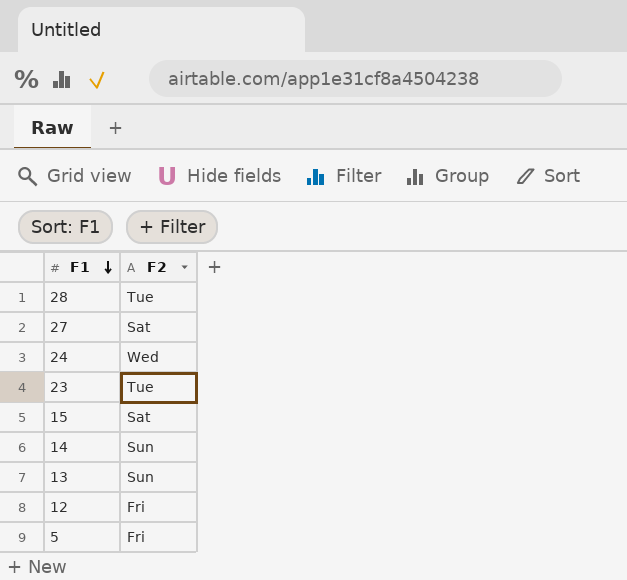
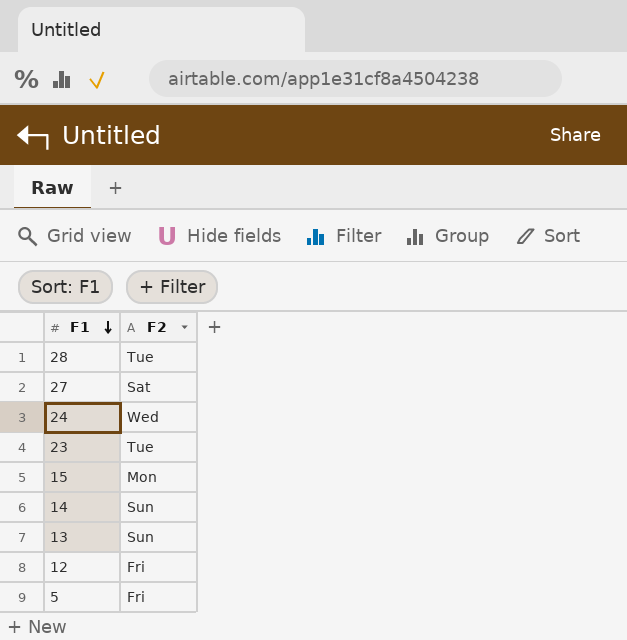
15 | F2: Sat -> Mon

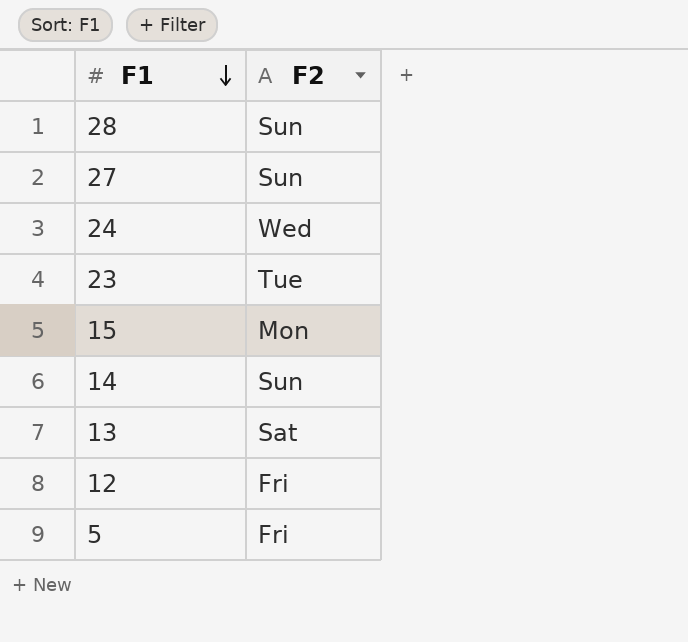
28 | F2: Tue -> Sun
27 | F2: Sat -> Sun
13 | F2: Sun -> Sat

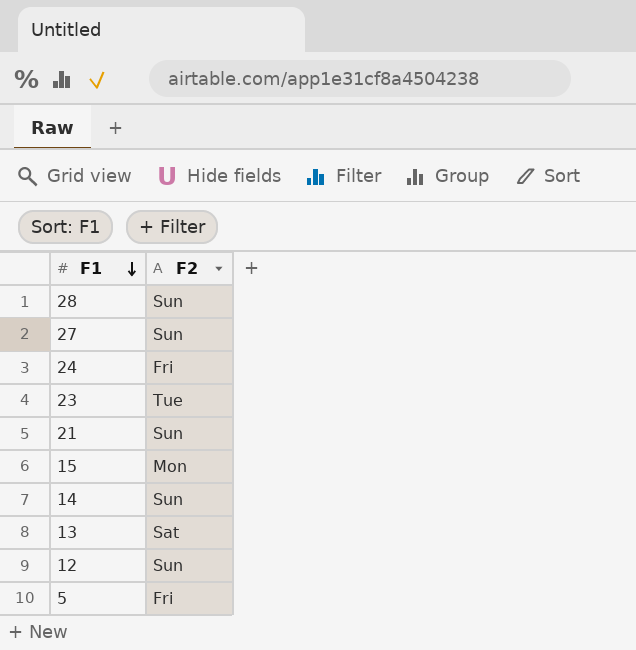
24 | F2: Wed -> Fri
row 21: none -> Sun
12 | F2: Fri -> Sun

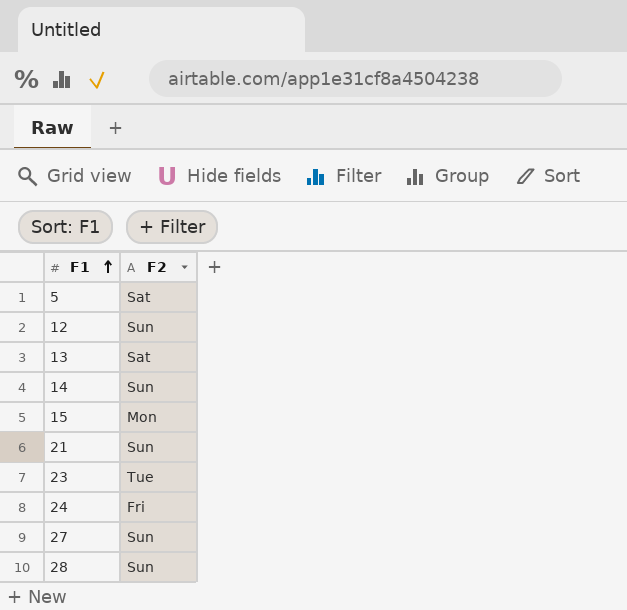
row order: F1 descending -> F1 ascending
5 | F2: Fri -> Sat

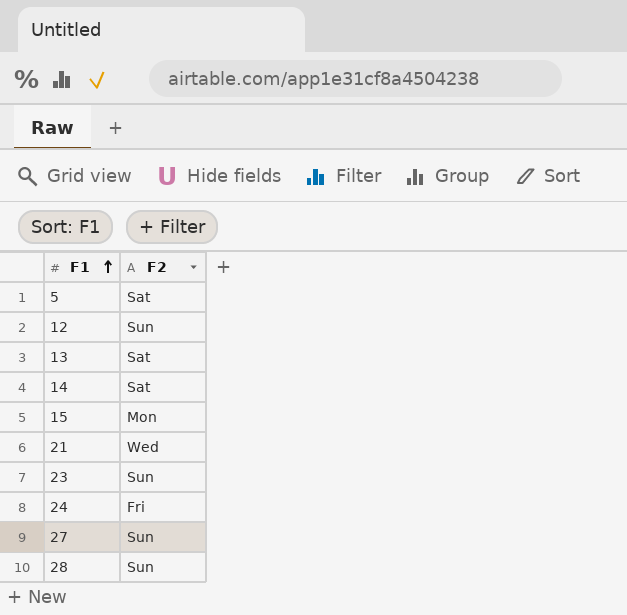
14 | F2: Sun -> Sat
21 | F2: Sun -> Wed
23 | F2: Tue -> Sun

